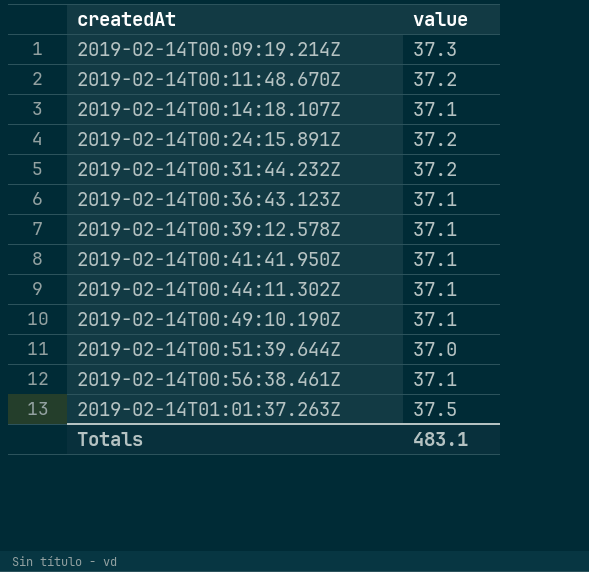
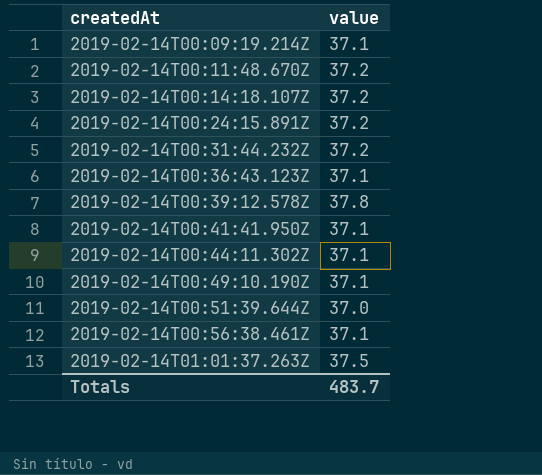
2019-02-14T00:09:19.214Z | value: 37.3 -> 37.1
2019-02-14T00:14:18.107Z | value: 37.1 -> 37.2
2019-02-14T00:39:12.578Z | value: 37.1 -> 37.8
Totals | value: 483.1 -> 483.7

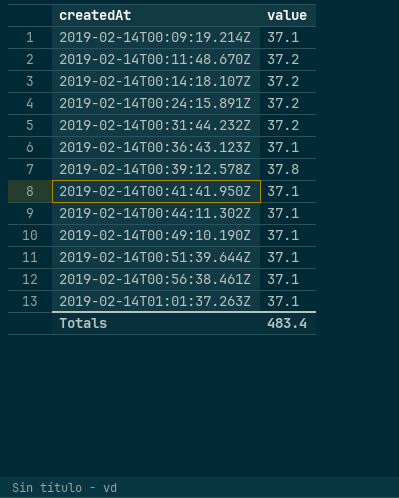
2019-02-14T00:51:39.644Z | value: 37.0 -> 37.1
2019-02-14T01:01:37.263Z | value: 37.5 -> 37.1
Totals | value: 483.7 -> 483.4

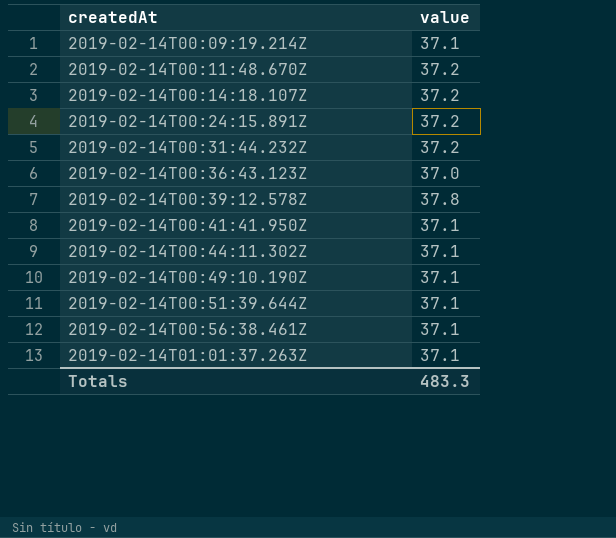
2019-02-14T00:36:43.123Z | value: 37.1 -> 37.0
Totals | value: 483.4 -> 483.3

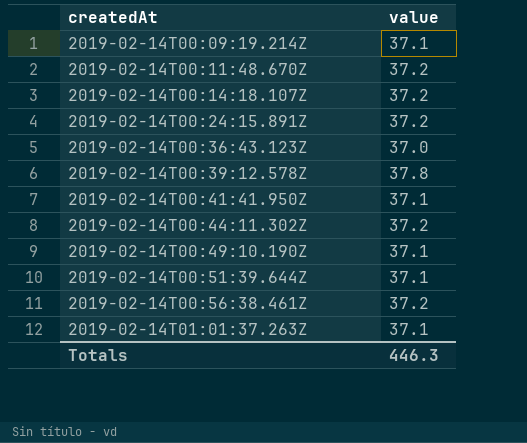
row 2019-02-14T00:31:44.232Z: 37.2 -> none
2019-02-14T00:44:11.302Z | value: 37.1 -> 37.2
2019-02-14T00:56:38.461Z | value: 37.1 -> 37.2
Totals | value: 483.3 -> 446.3

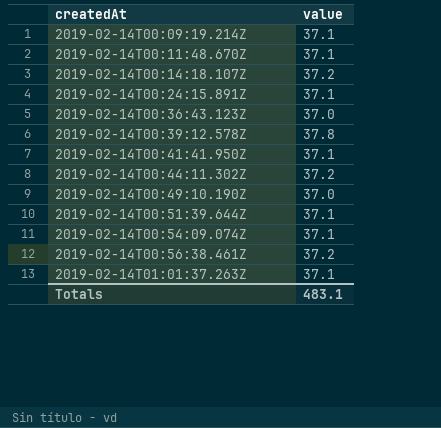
2019-02-14T00:11:48.670Z | value: 37.2 -> 37.1
2019-02-14T00:24:15.891Z | value: 37.2 -> 37.1
2019-02-14T00:49:10.190Z | value: 37.1 -> 37.0
row 2019-02-14T00:54:09.074Z: none -> 37.1
Totals | value: 446.3 -> 483.1

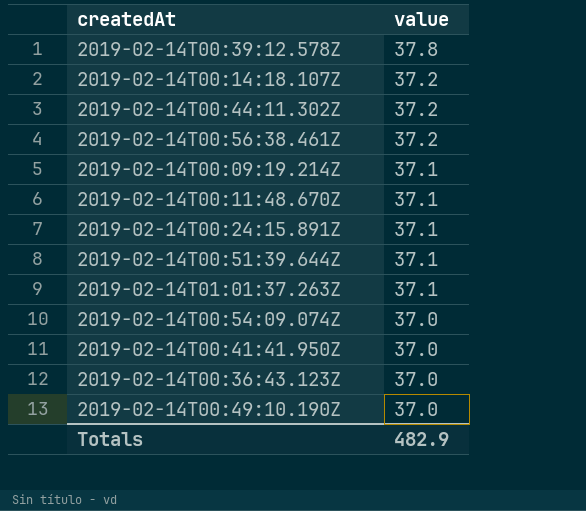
row order: createdAt ascending -> value descending
2019-02-14T00:54:09.074Z | value: 37.1 -> 37.0
2019-02-14T00:41:41.950Z | value: 37.1 -> 37.0
Totals | value: 483.1 -> 482.9

